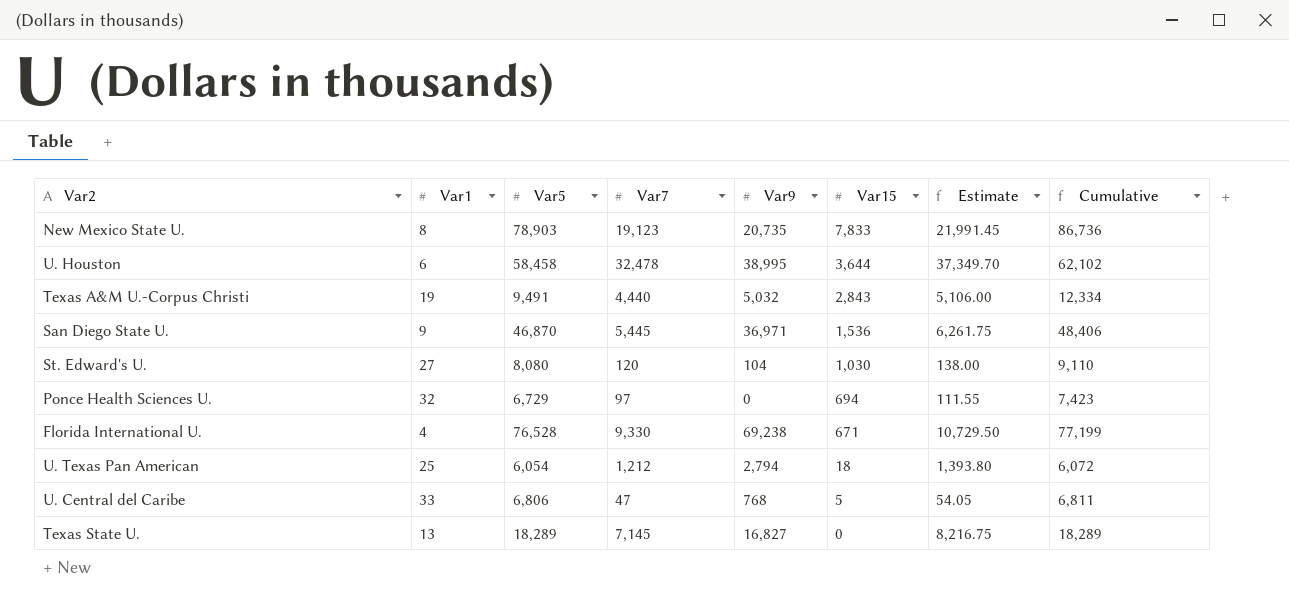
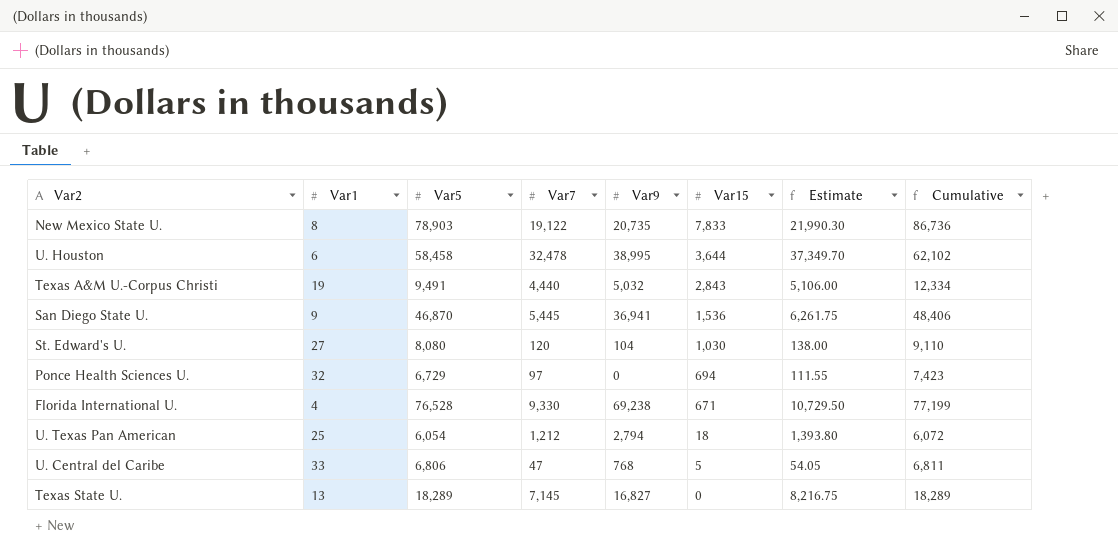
New Mexico State U. | Var7: 19,123 -> 19,122
New Mexico State U. | Estimate: 21,991.45 -> 21,990.30
San Diego State U. | Var9: 36,971 -> 36,941

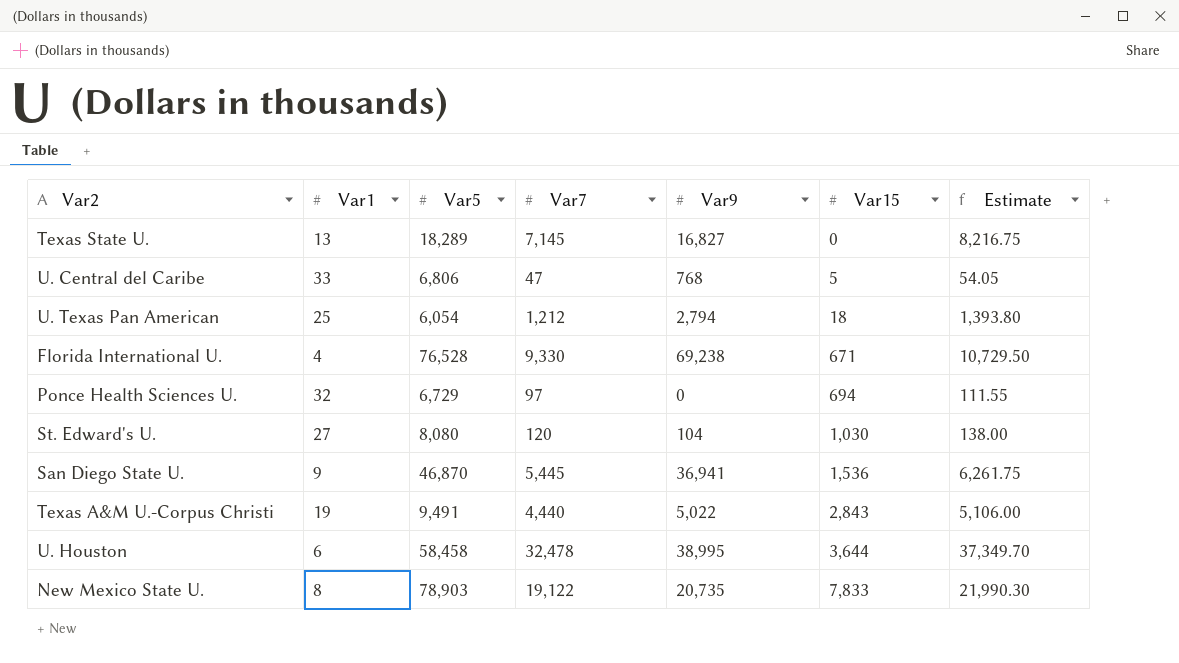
row order: Var15 descending -> Var15 ascending
column Cumulative | formula: [Var5] + [Var15] -> none
Texas A&M U.-Corpus Christi | Var9: 5,032 -> 5,022

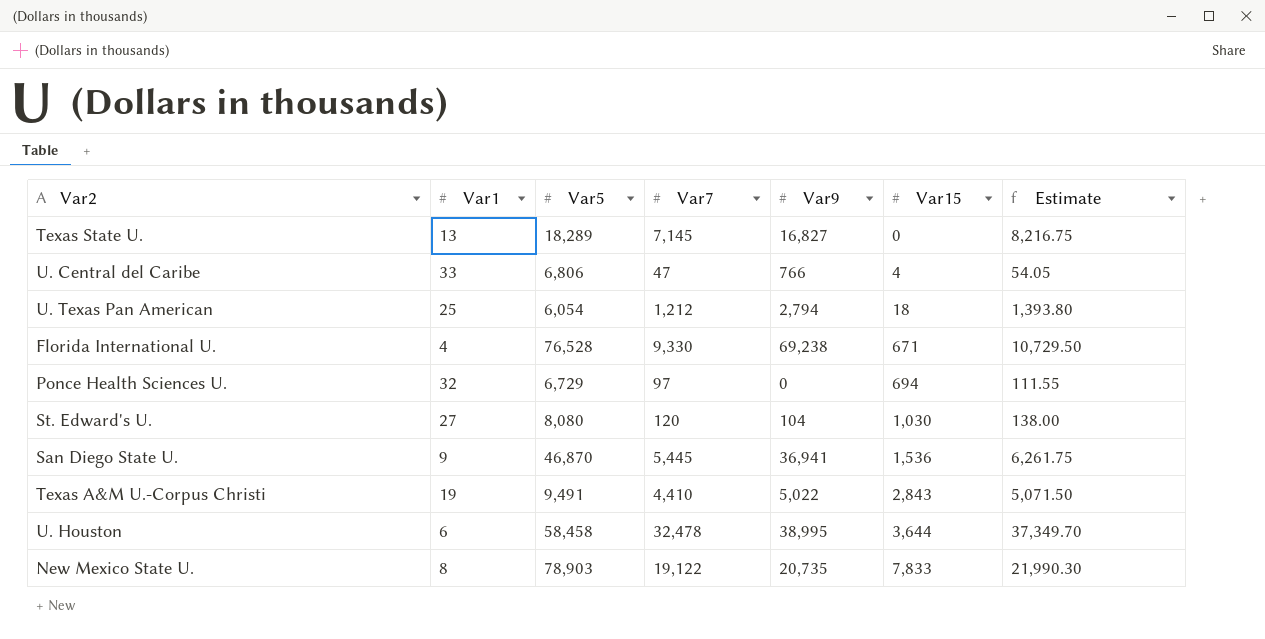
U. Central del Caribe | Var9: 768 -> 766
U. Central del Caribe | Var15: 5 -> 4
Texas A&M U.-Corpus Christi | Var7: 4,440 -> 4,410
Texas A&M U.-Corpus Christi | Estimate: 5,106.00 -> 5,071.50

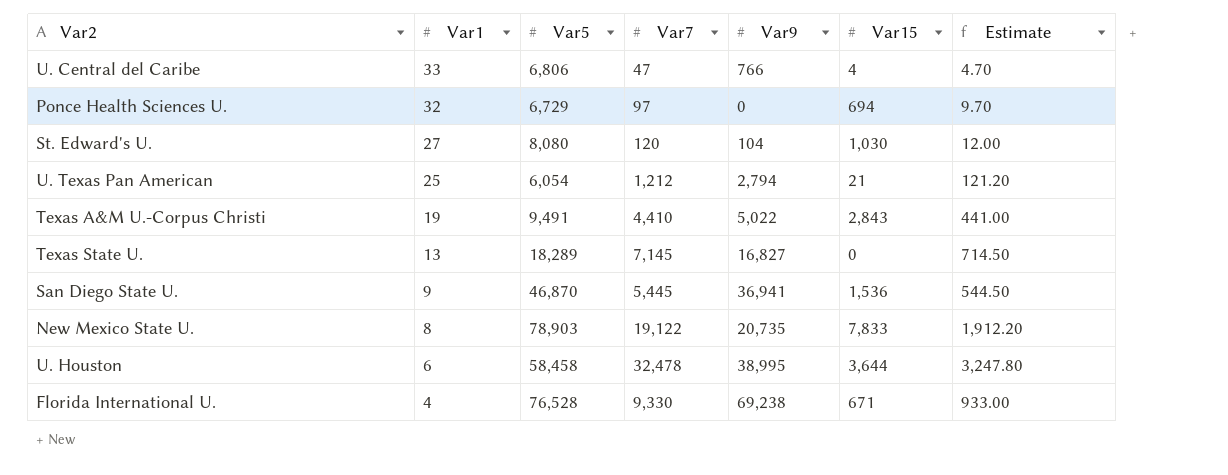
row order: Var15 ascending -> Var1 descending
column Estimate | formula: [Var7] * 1.15 -> [Var7] * 0.1
U. Texas Pan American | Var15: 18 -> 21

